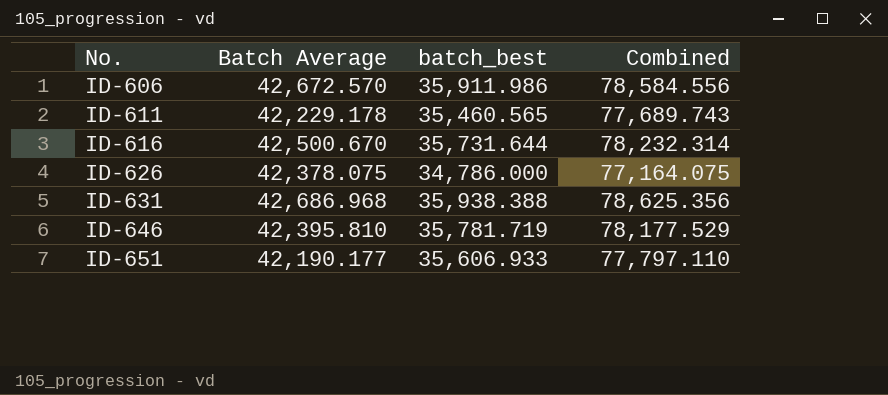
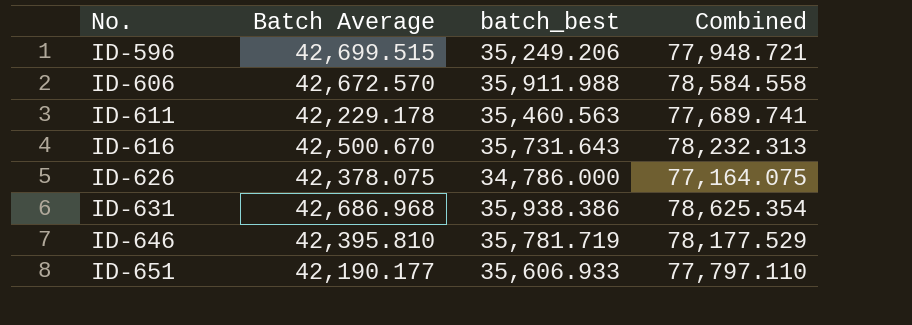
row ID-596: none -> 42,699.515 | 35,249.206 | 77,948.721
ID-606 | batch_best: 35,911.986 -> 35,911.988
ID-606 | Combined: 78,584.556 -> 78,584.558
ID-611 | batch_best: 35,460.565 -> 35,460.563
ID-611 | Combined: 77,689.743 -> 77,689.741
ID-616 | batch_best: 35,731.644 -> 35,731.643
ID-616 | Combined: 78,232.314 -> 78,232.313
ID-631 | batch_best: 35,938.388 -> 35,938.386
ID-631 | Combined: 78,625.356 -> 78,625.354

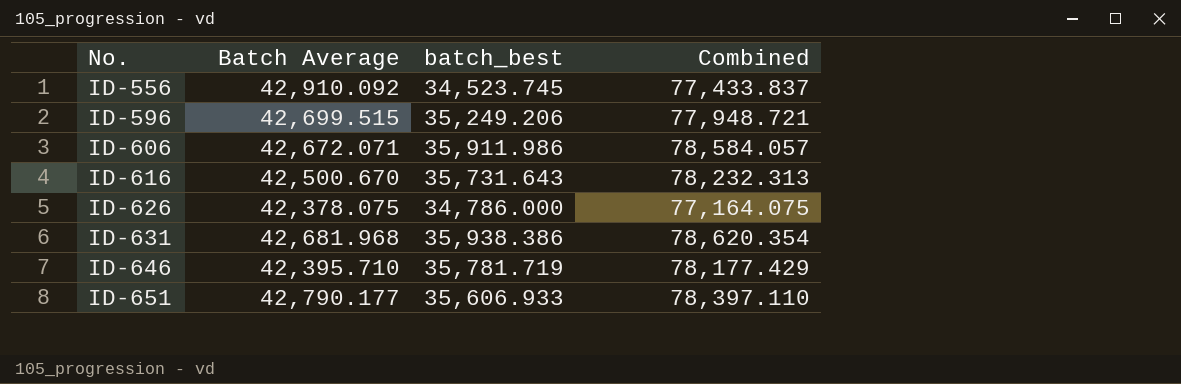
row ID-611: 42,229.178 | 35,460.563 | 77,689.741 -> none
row ID-556: none -> 42,910.092 | 34,523.745 | 77,433.837
ID-606 | Batch Average: 42,672.570 -> 42,672.071
ID-606 | batch_best: 35,911.988 -> 35,911.986
ID-606 | Combined: 78,584.558 -> 78,584.057
ID-631 | Batch Average: 42,686.968 -> 42,681.968
ID-631 | Combined: 78,625.354 -> 78,620.354
ID-646 | Batch Average: 42,395.810 -> 42,395.710
ID-646 | Combined: 78,177.529 -> 78,177.429
ID-651 | Batch Average: 42,190.177 -> 42,790.177
ID-651 | Combined: 77,797.110 -> 78,397.110

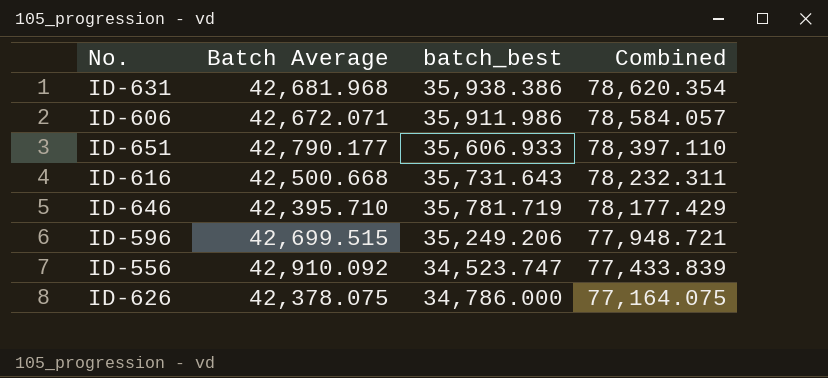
row order: No. ascending -> Combined descending
ID-616 | Batch Average: 42,500.670 -> 42,500.668
ID-616 | Combined: 78,232.313 -> 78,232.311
ID-556 | batch_best: 34,523.745 -> 34,523.747
ID-556 | Combined: 77,433.837 -> 77,433.839

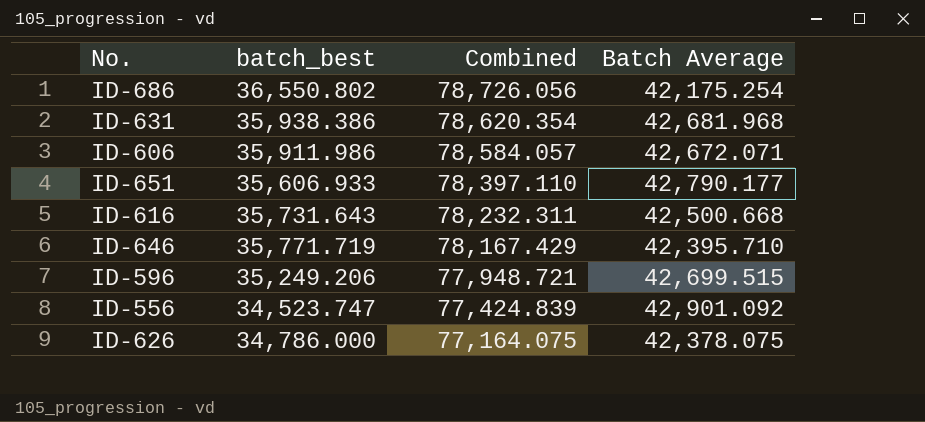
column Batch Average | position: 2 -> 4
row ID-686: none -> 36,550.802 | 78,726.056 | 42,175.254
ID-646 | batch_best: 35,781.719 -> 35,771.719
ID-646 | Combined: 78,177.429 -> 78,167.429
ID-556 | Combined: 77,433.839 -> 77,424.839
ID-556 | Batch Average: 42,910.092 -> 42,901.092

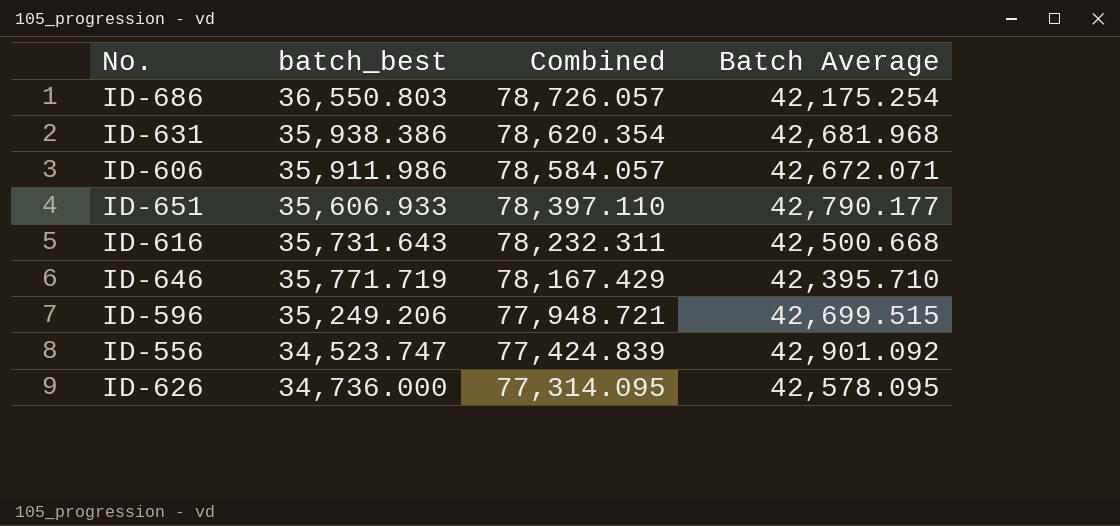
ID-686 | batch_best: 36,550.802 -> 36,550.803
ID-686 | Combined: 78,726.056 -> 78,726.057
ID-626 | batch_best: 34,786.000 -> 34,736.000
ID-626 | Combined: 77,164.075 -> 77,314.095
ID-626 | Batch Average: 42,378.075 -> 42,578.095

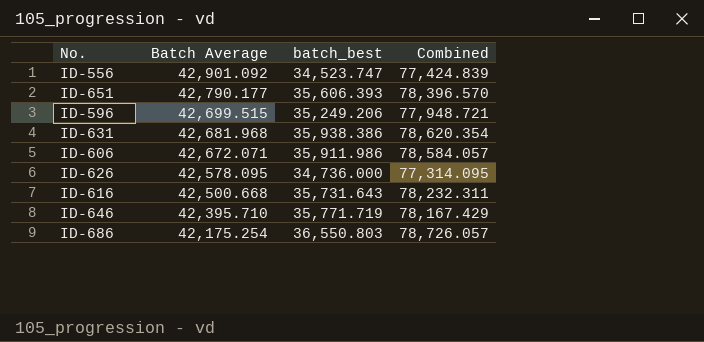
row order: Combined descending -> Batch Average descending
column Batch Average | position: 4 -> 2
ID-651 | batch_best: 35,606.933 -> 35,606.393
ID-651 | Combined: 78,397.110 -> 78,396.570

